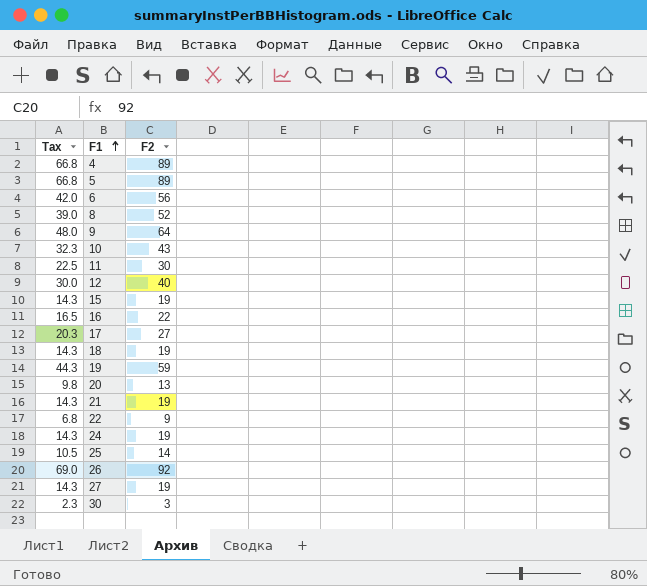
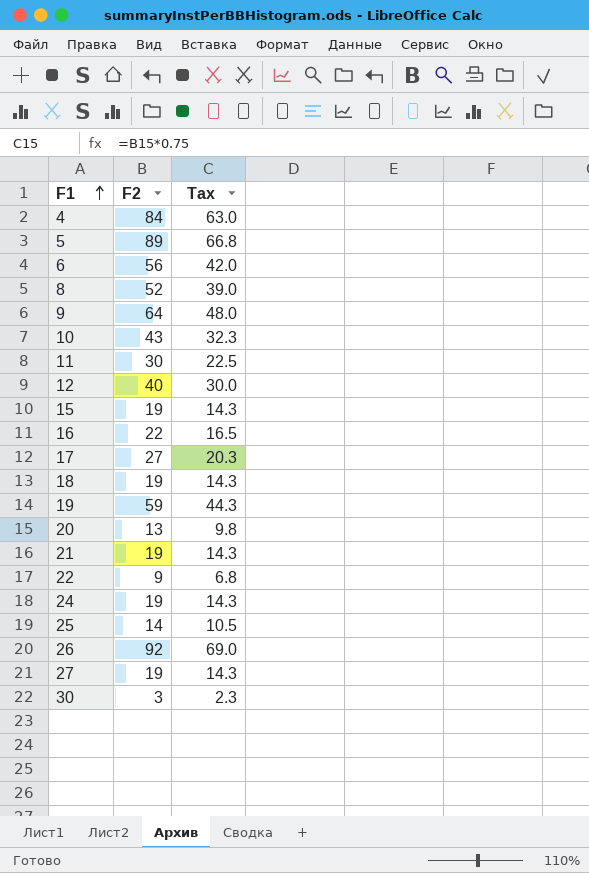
column Tax | position: 1 -> 3
4 | F2: 89 -> 84
4 | Tax: 66.8 -> 63.0

